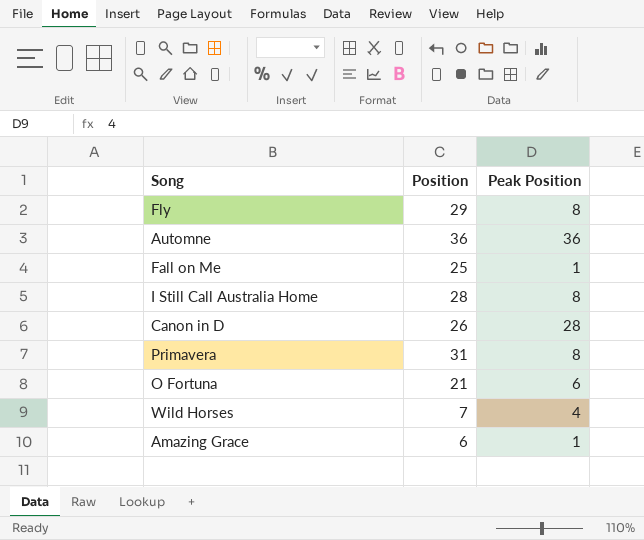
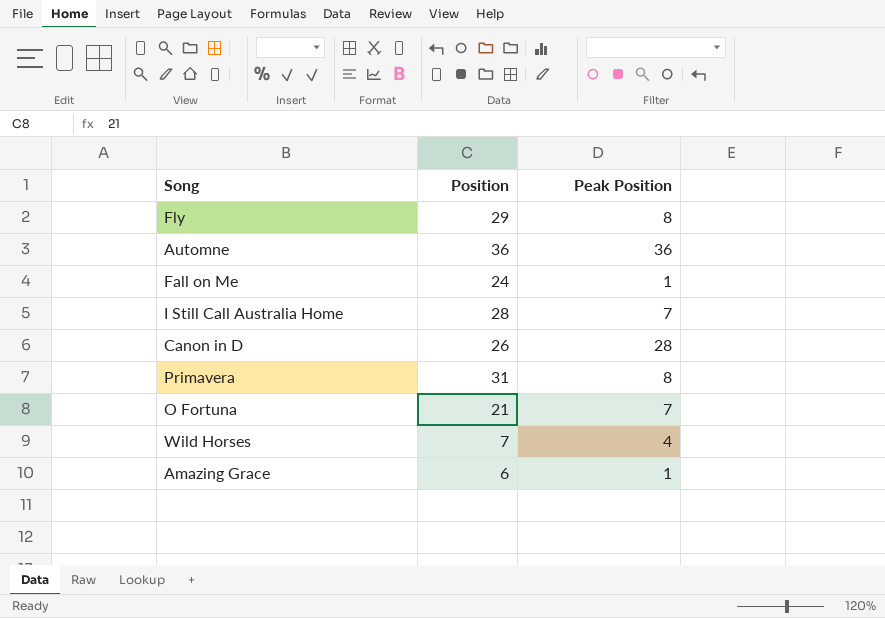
Fall on Me | Position: 25 -> 24
I Still Call Australia Home | Peak Position: 8 -> 7
O Fortuna | Peak Position: 6 -> 7

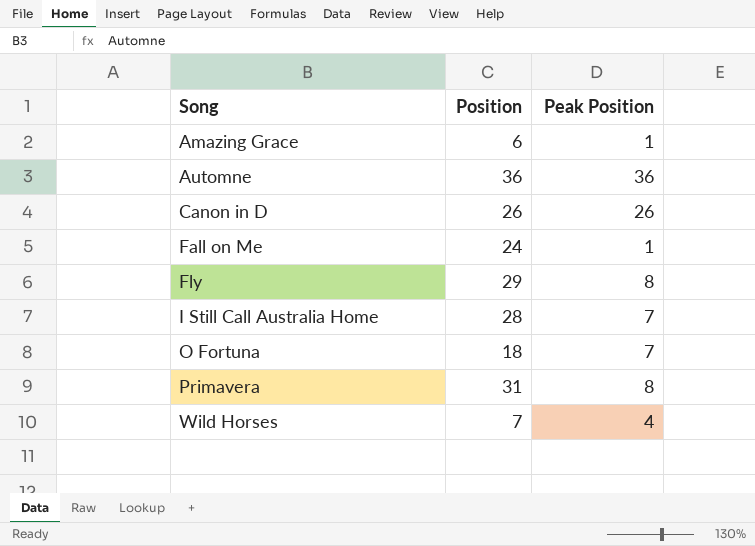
row order: none -> Song ascending
Canon in D | Peak Position: 28 -> 26
O Fortuna | Position: 21 -> 18

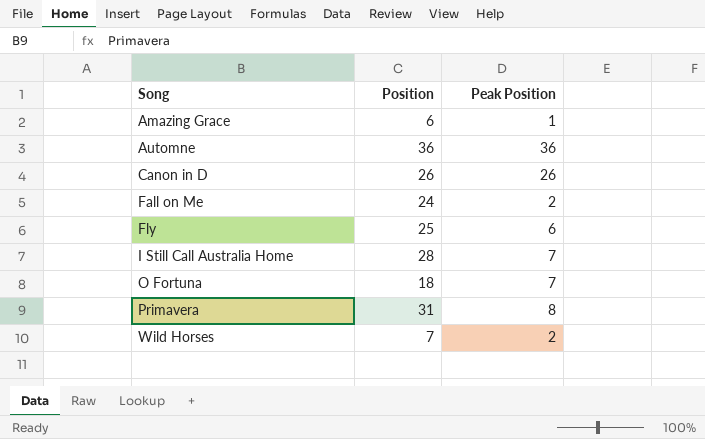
Fall on Me | Peak Position: 1 -> 2
Fly | Position: 29 -> 25
Fly | Peak Position: 8 -> 6
Wild Horses | Peak Position: 4 -> 2

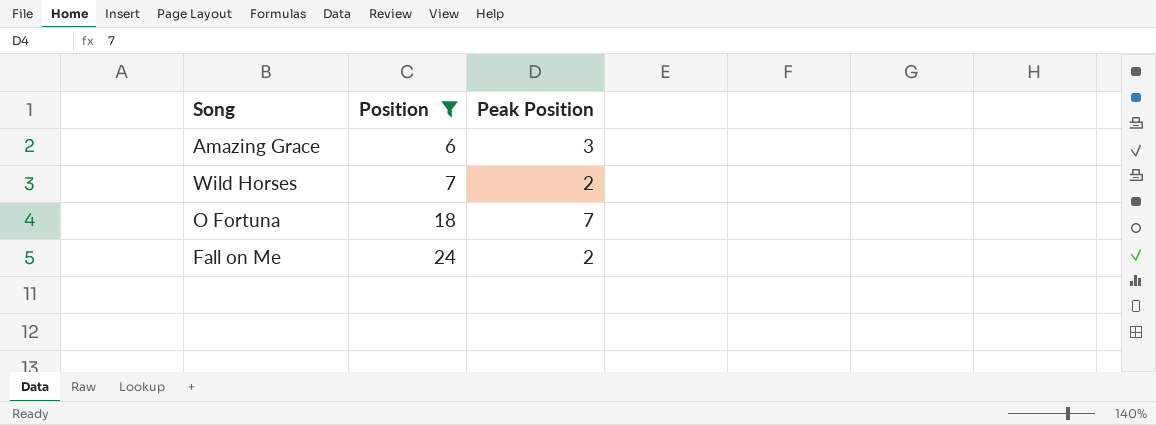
filter: none -> Position <= 24
row order: Song ascending -> Position ascending
Amazing Grace | Peak Position: 1 -> 3

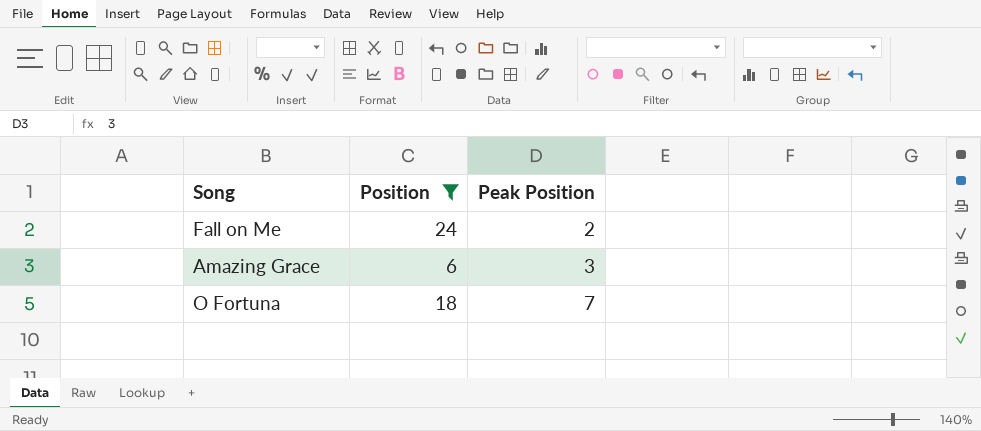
row order: Position ascending -> Peak Position ascending
row Wild Horses: 7 | 2 -> none

